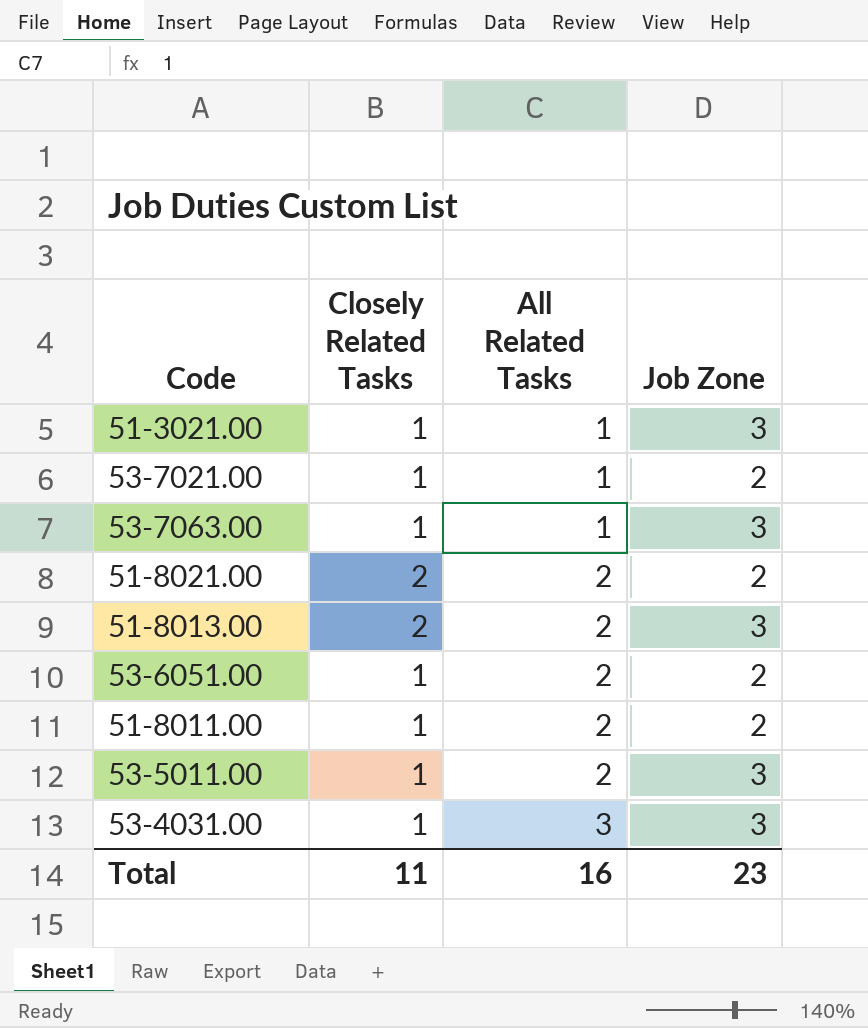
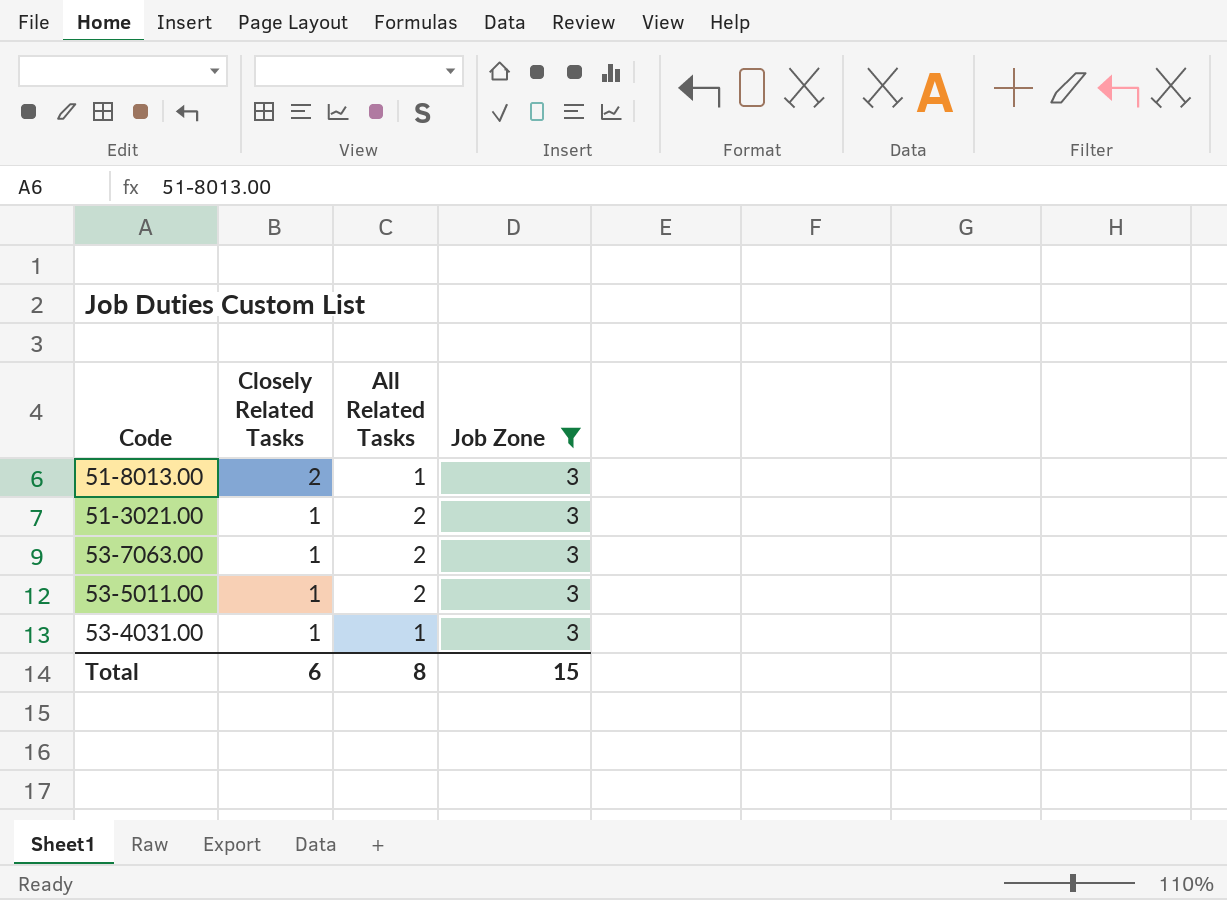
filter: none -> Job Zone = 3
row order: All Related Tasks ascending -> Closely Related Tasks descending
51-8013.00 | All Related Tasks: 2 -> 1
51-3021.00 | All Related Tasks: 1 -> 2
53-7063.00 | All Related Tasks: 1 -> 2
53-4031.00 | All Related Tasks: 3 -> 1
Total | Closely Related Tasks: 11 -> 6
Total | All Related Tasks: 16 -> 8
Total | Job Zone: 23 -> 15

